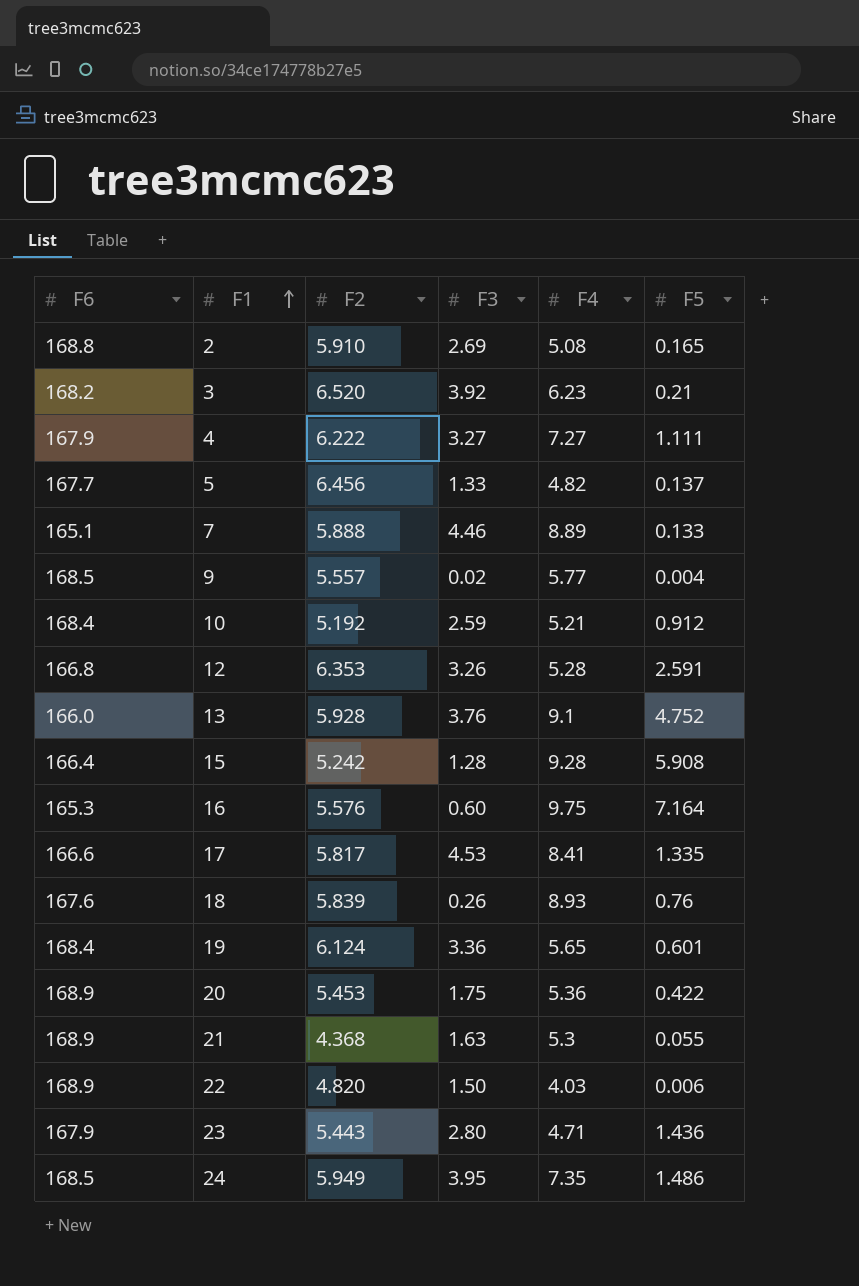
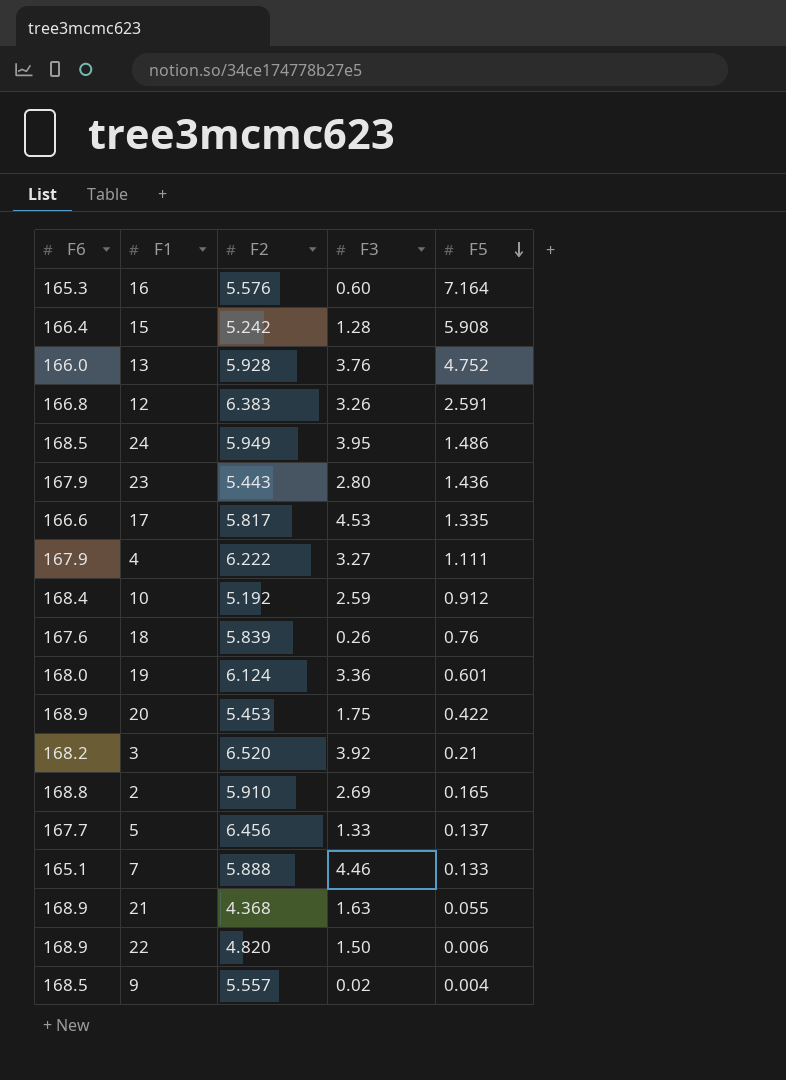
row order: F1 ascending -> F5 descending
column F4 | position: 5 -> none
12 | F2: 6.353 -> 6.383
19 | F6: 168.4 -> 168.0

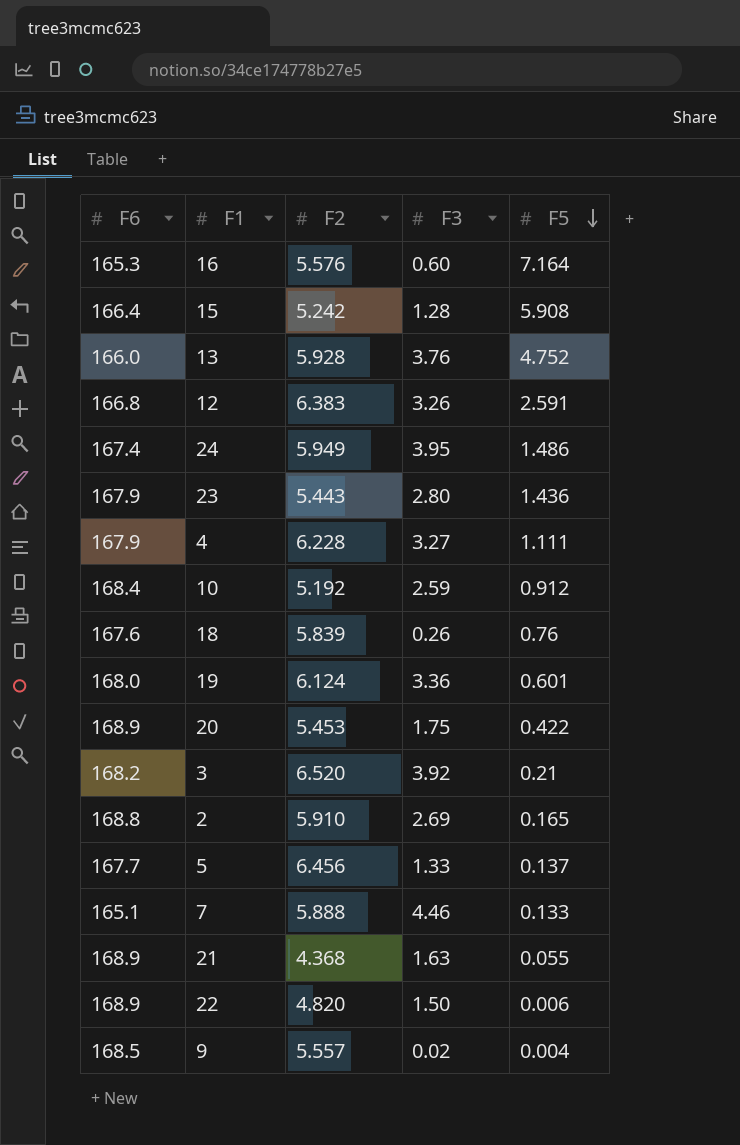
row 17: 166.6 | 5.817 | 4.53 | 1.335 -> none
24 | F6: 168.5 -> 167.4
4 | F2: 6.222 -> 6.228

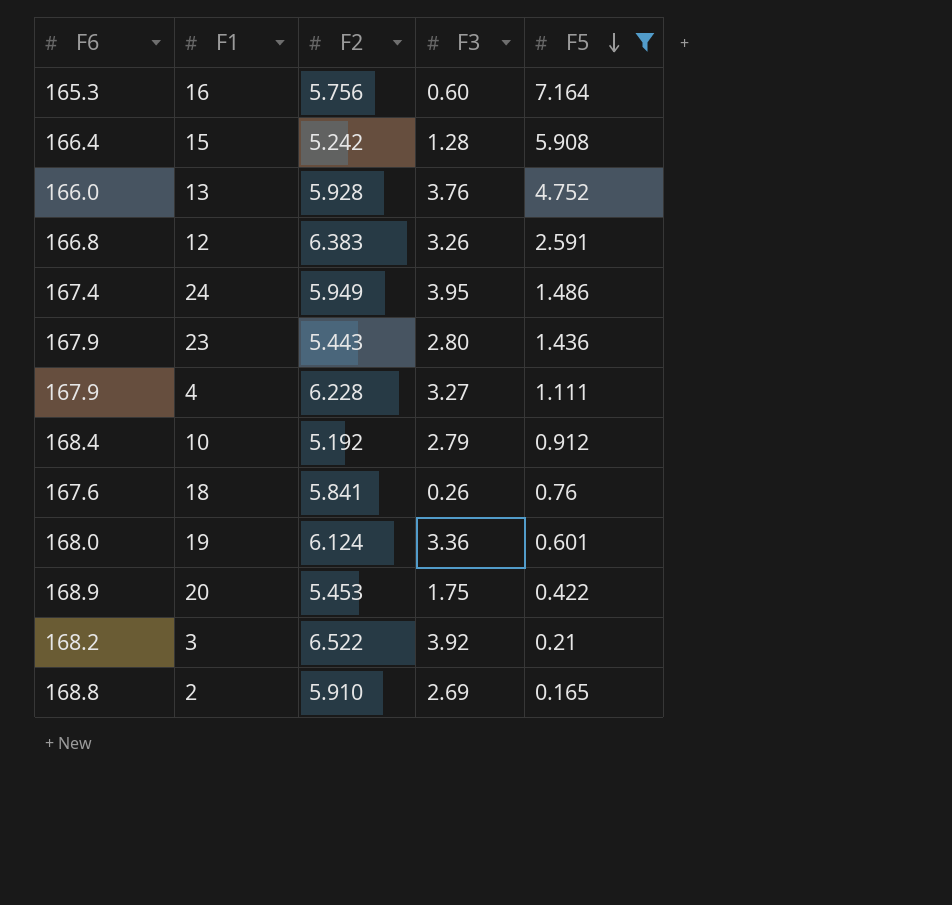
filter: none -> F5 >= 0.165
16 | F2: 5.576 -> 5.756
10 | F3: 2.59 -> 2.79
18 | F2: 5.839 -> 5.841
3 | F2: 6.520 -> 6.522

